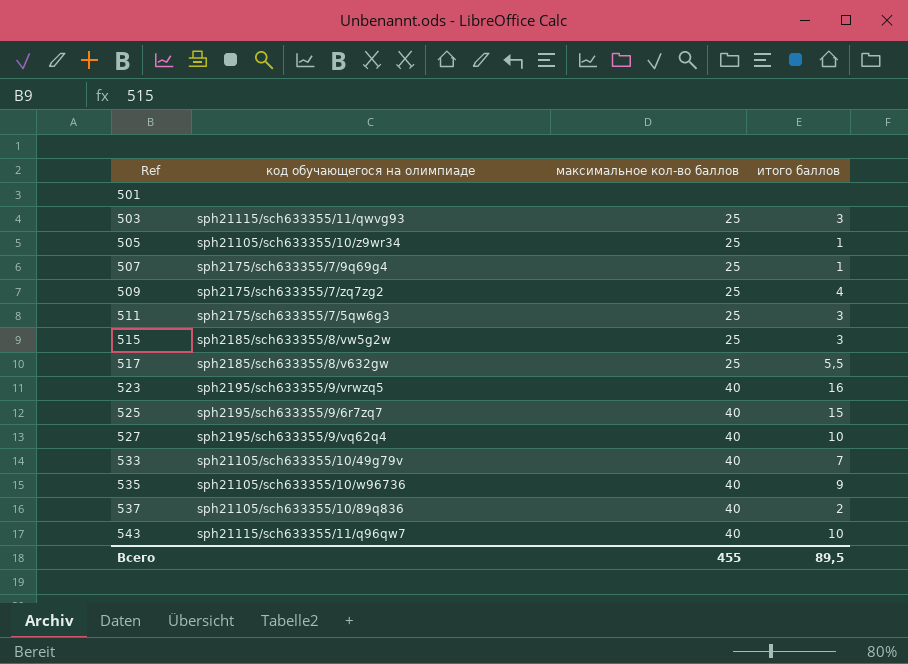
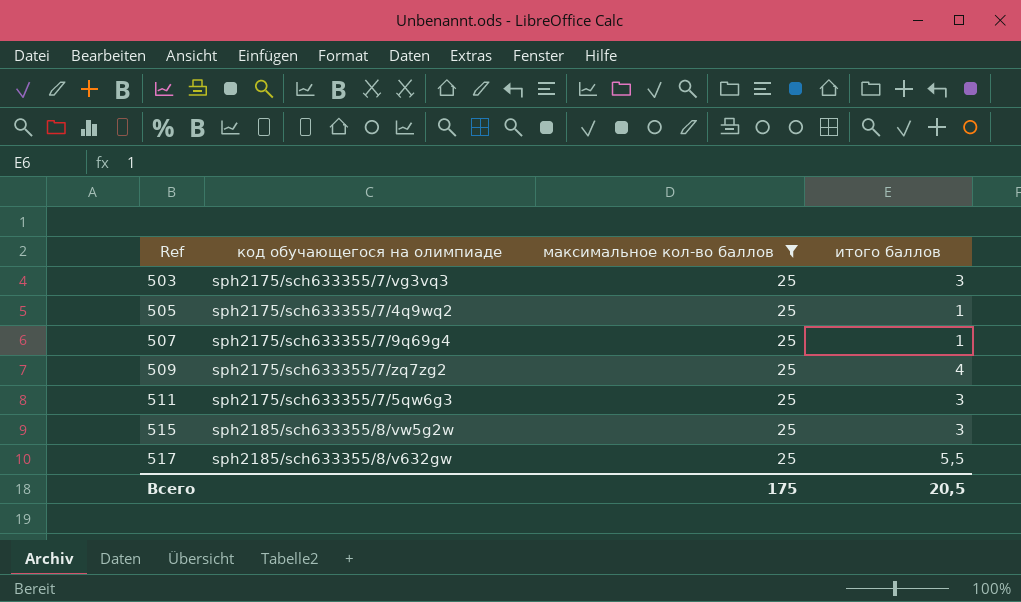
filter: none -> максимальное кол-во баллов = 25
503 | код обучающегося на олимпиаде: sph21115/sch633355/11/qwvg93 -> sph2175/sch633355/7/vg3vq3
505 | код обучающегося на олимпиаде: sph21105/sch633355/10/z9wr34 -> sph2175/sch633355/7/4q9wq2
Всего | максимальное кол-во баллов: 455 -> 175
Всего | итого баллов: 89,5 -> 20,5

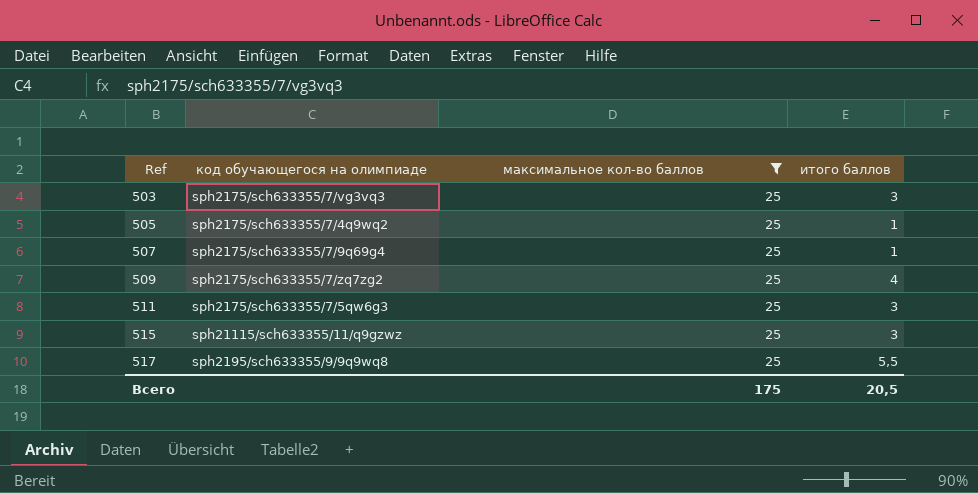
515 | код обучающегося на олимпиаде: sph2185/sch633355/8/vw5g2w -> sph21115/sch633355/11/q9gzwz
517 | код обучающегося на олимпиаде: sph2185/sch633355/8/v632gw -> sph2195/sch633355/9/9q9wq8

